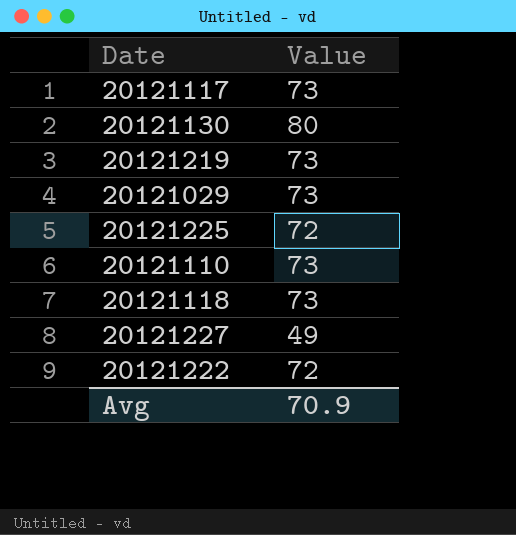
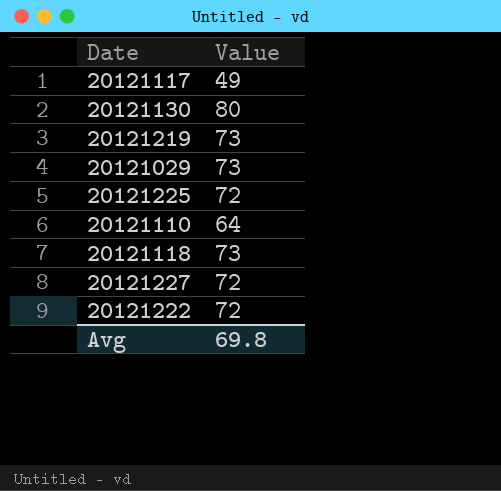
20121117 | Value: 73 -> 49
20121110 | Value: 73 -> 64
20121227 | Value: 49 -> 72
Avg | Value: 70.9 -> 69.8

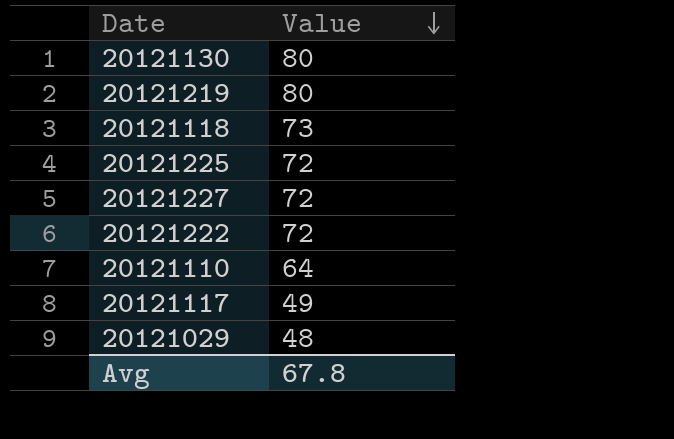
row order: none -> Value descending
20121219 | Value: 73 -> 80
20121029 | Value: 73 -> 48
Avg | Value: 69.8 -> 67.8

